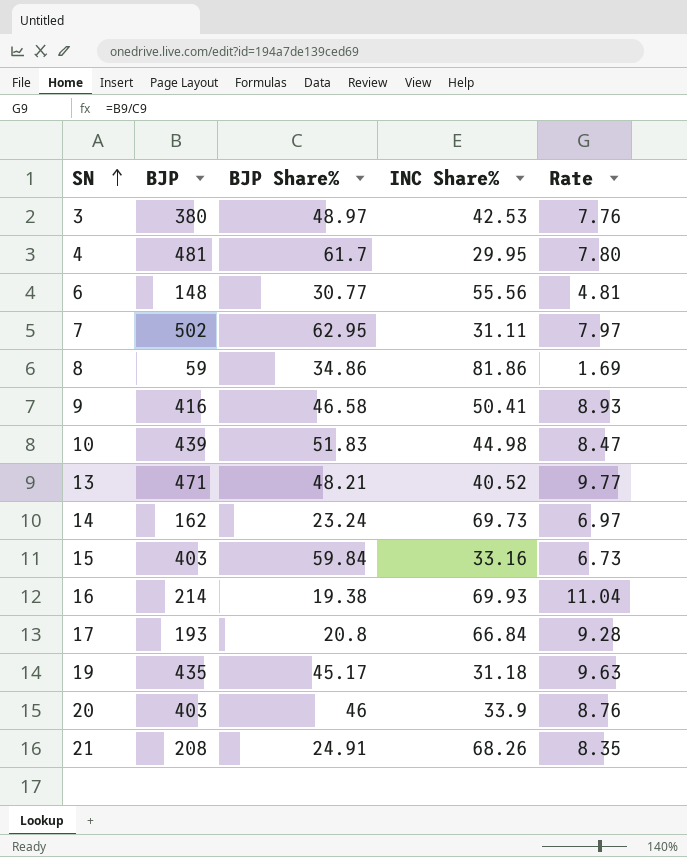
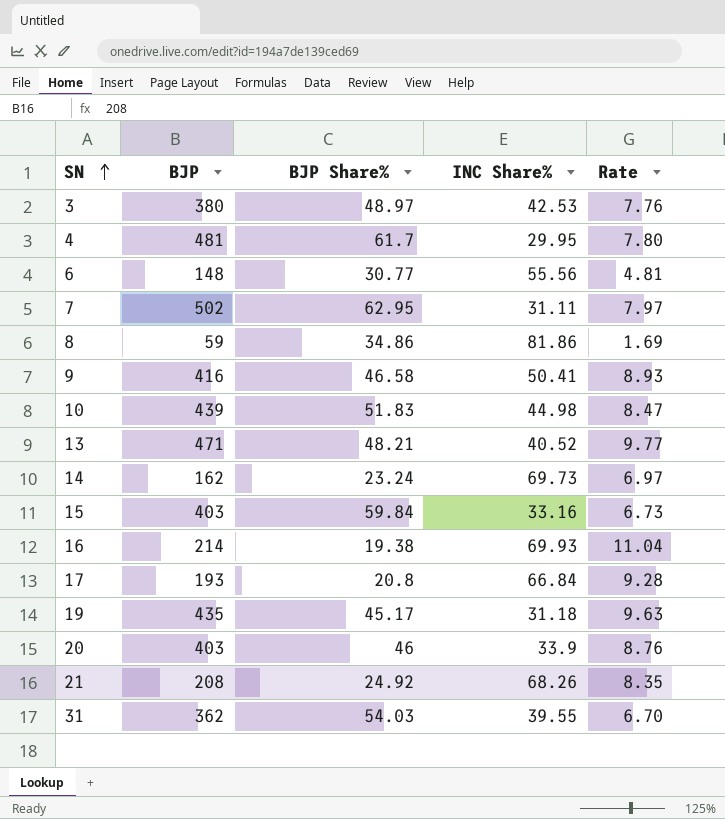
21 | BJP Share%: 24.91 -> 24.92
row 31: none -> 362 | 54.03 | 39.55 | 6.70

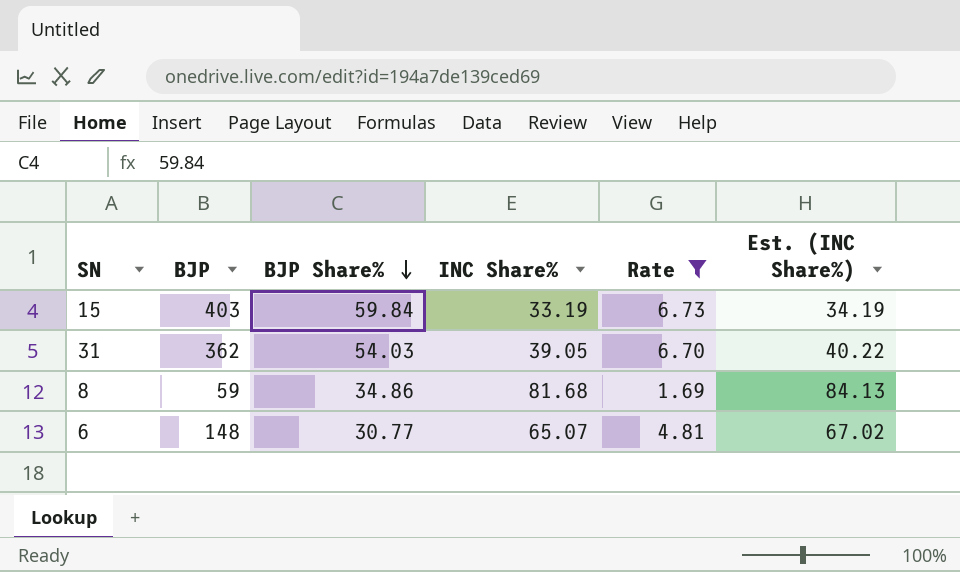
filter: none -> Rate <= 6.73
row order: SN ascending -> BJP Share% descending
column Est. (INC Share%) | formula: none -> [INC Share%] * 1.03
15 | INC Share%: 33.16 -> 33.19
31 | INC Share%: 39.55 -> 39.05
8 | INC Share%: 81.86 -> 81.68
6 | INC Share%: 55.56 -> 65.07

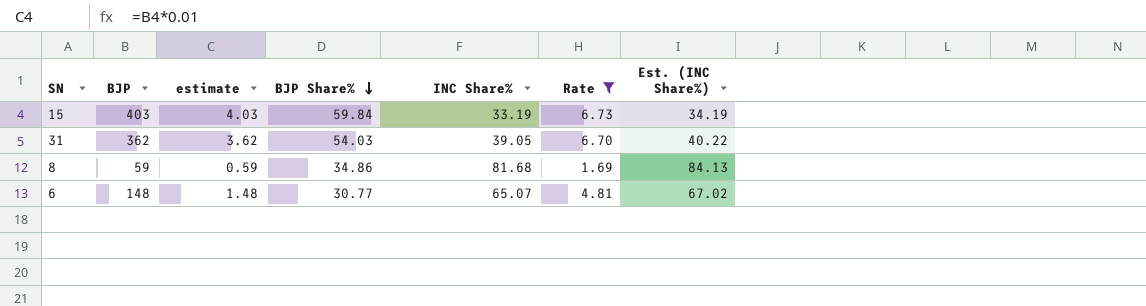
column estimate | formula: none -> [BJP] * 0.01

